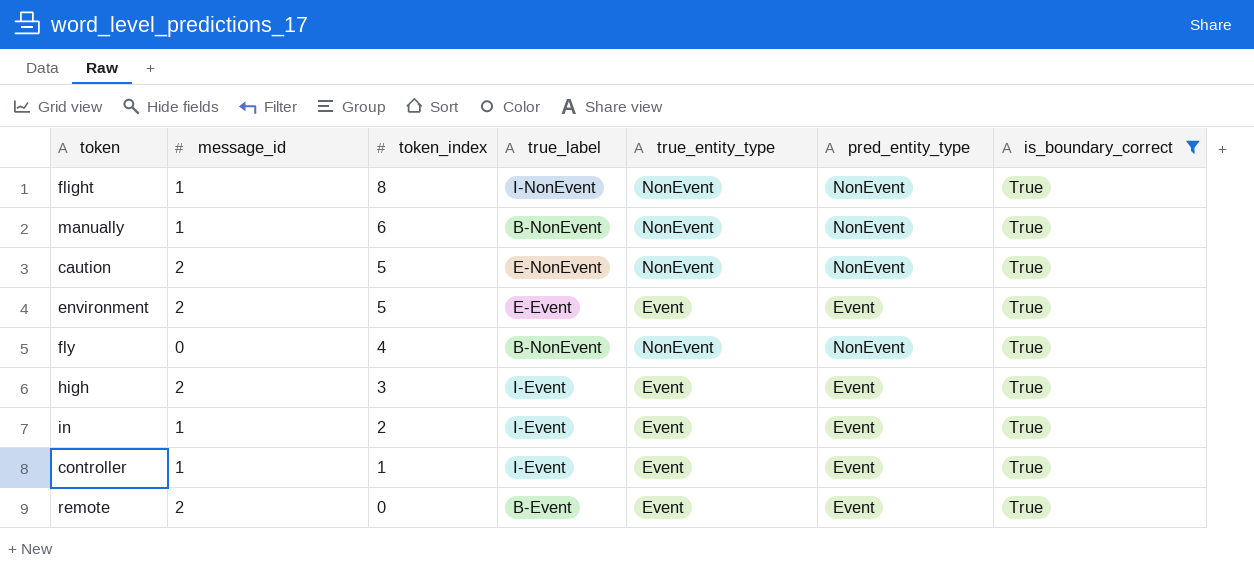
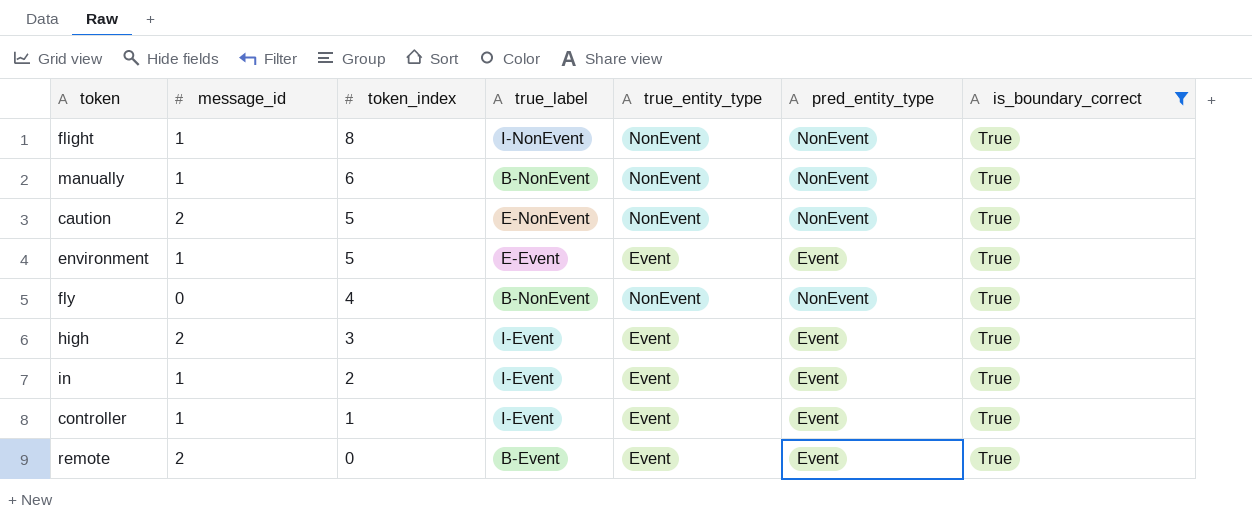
environment | message_id: 2 -> 1

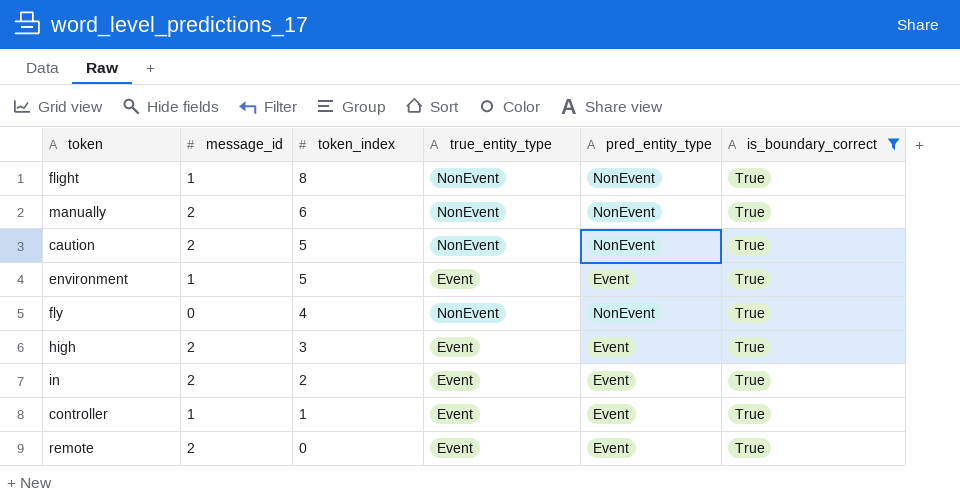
column true_label | position: 4 -> none
manually | message_id: 1 -> 2
in | message_id: 1 -> 2

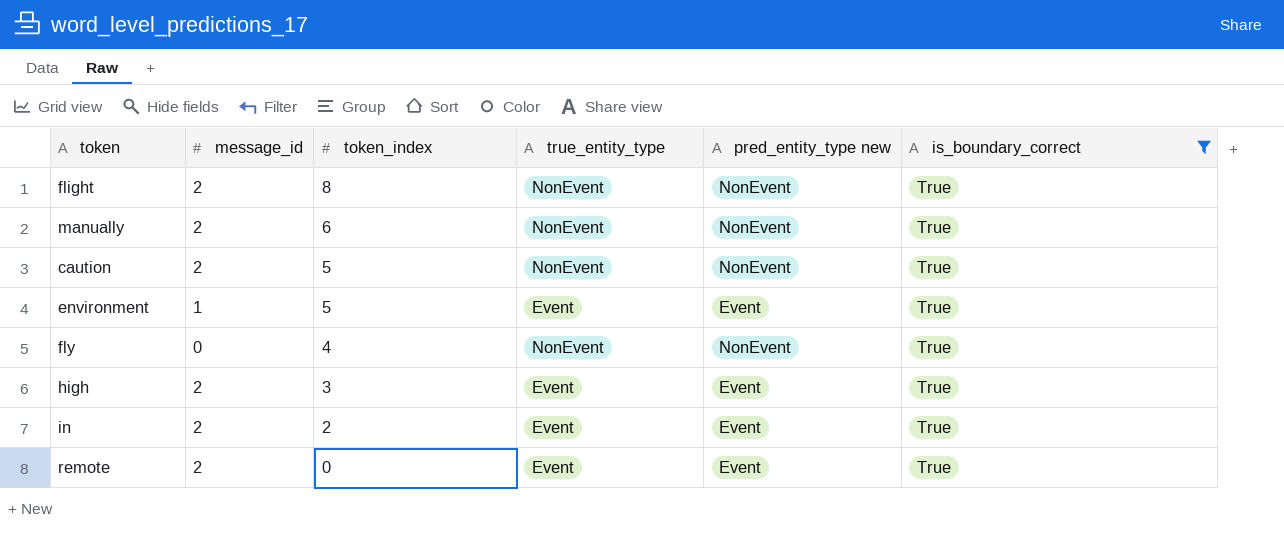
column name: pred_entity_type -> pred_entity_type new
row controller: 1 | 1 | Event | Event | True -> none
flight | message_id: 1 -> 2

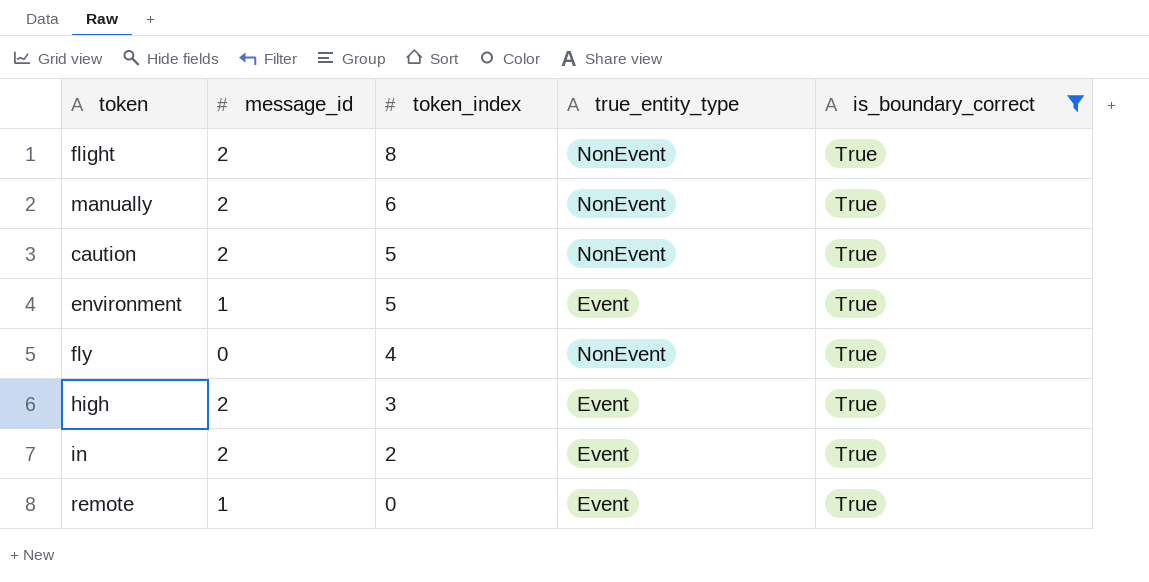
column pred_entity_type new | position: 5 -> none
remote | message_id: 2 -> 1

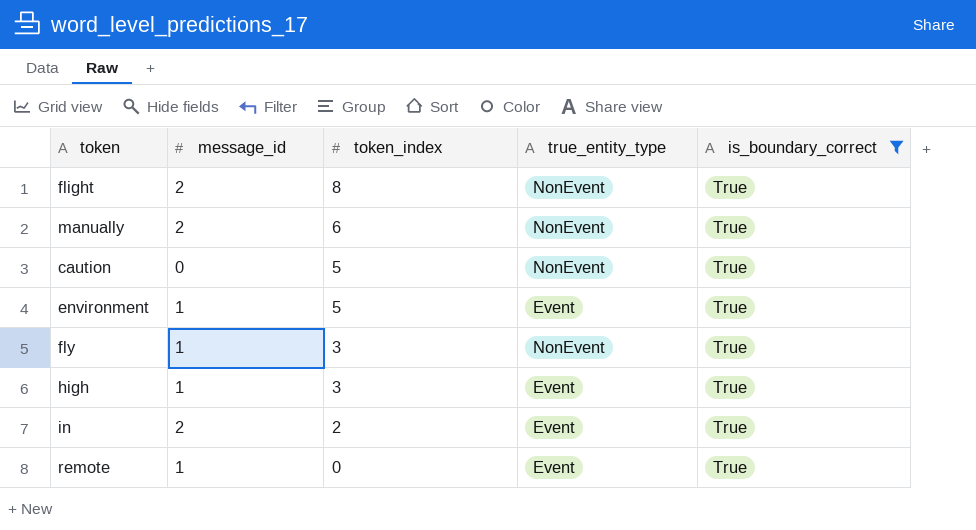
caution | message_id: 2 -> 0
fly | message_id: 0 -> 1
fly | token_index: 4 -> 3
high | message_id: 2 -> 1

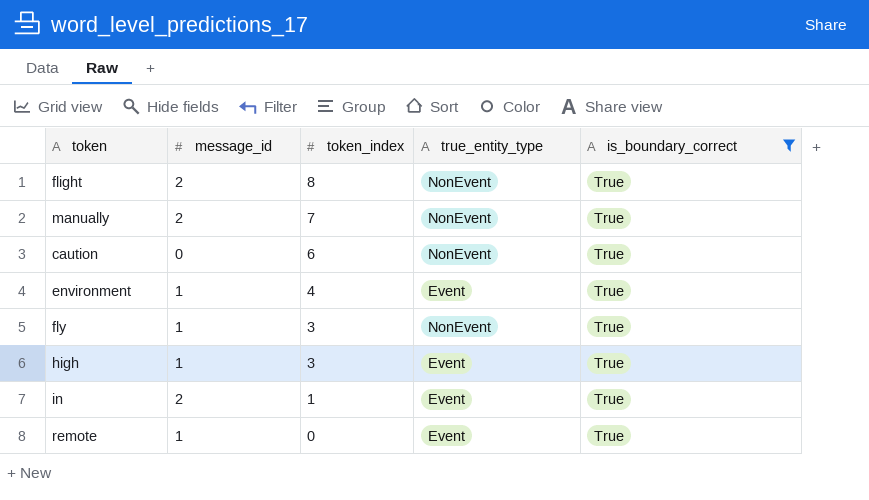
manually | token_index: 6 -> 7
caution | token_index: 5 -> 6
environment | token_index: 5 -> 4
in | token_index: 2 -> 1

